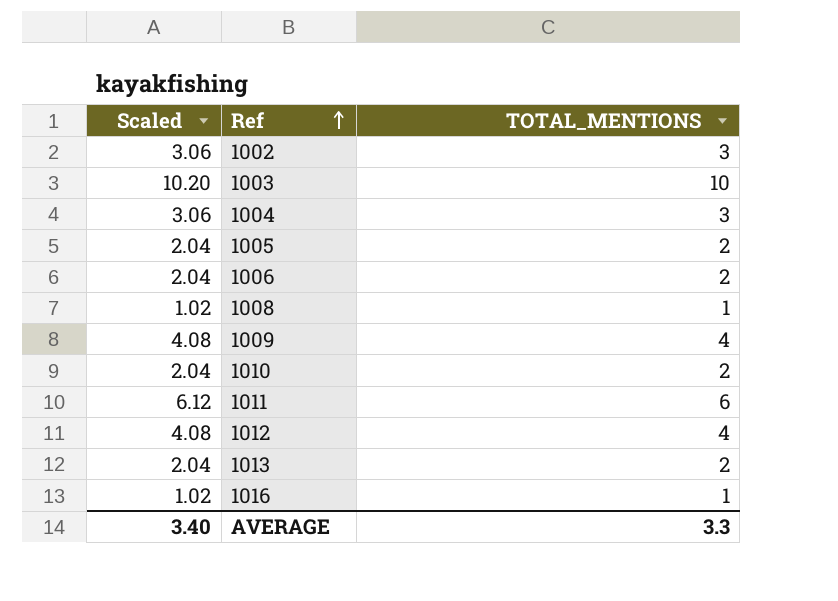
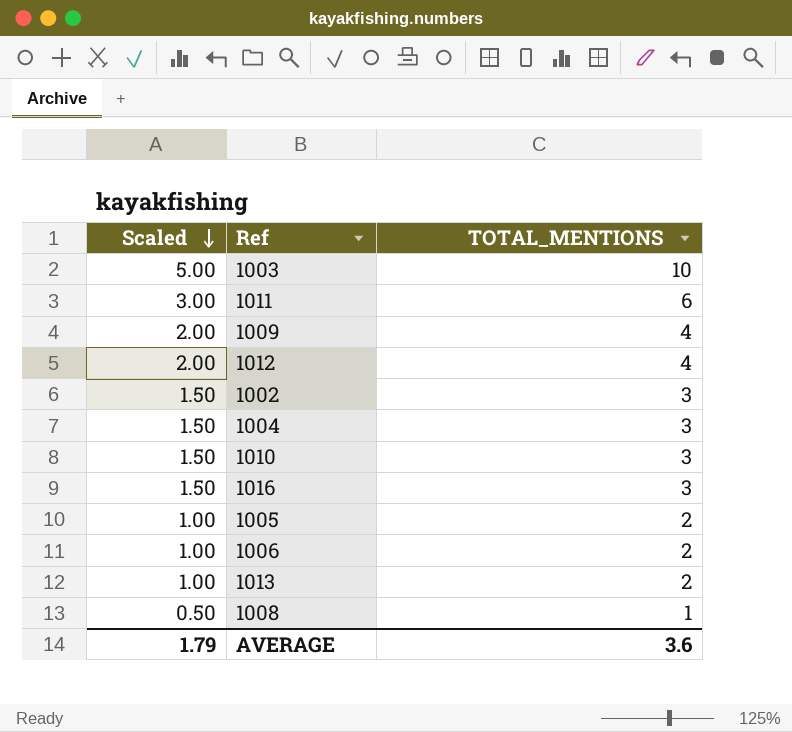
row order: Ref ascending -> Scaled descending
column Scaled | formula: [TOTAL_MENTIONS] * 1.02 -> [TOTAL_MENTIONS] * 0.5
1010 | TOTAL_MENTIONS: 2 -> 3
1016 | TOTAL_MENTIONS: 1 -> 3
AVERAGE | Scaled: 3.40 -> 1.79
AVERAGE | TOTAL_MENTIONS: 3.3 -> 3.6

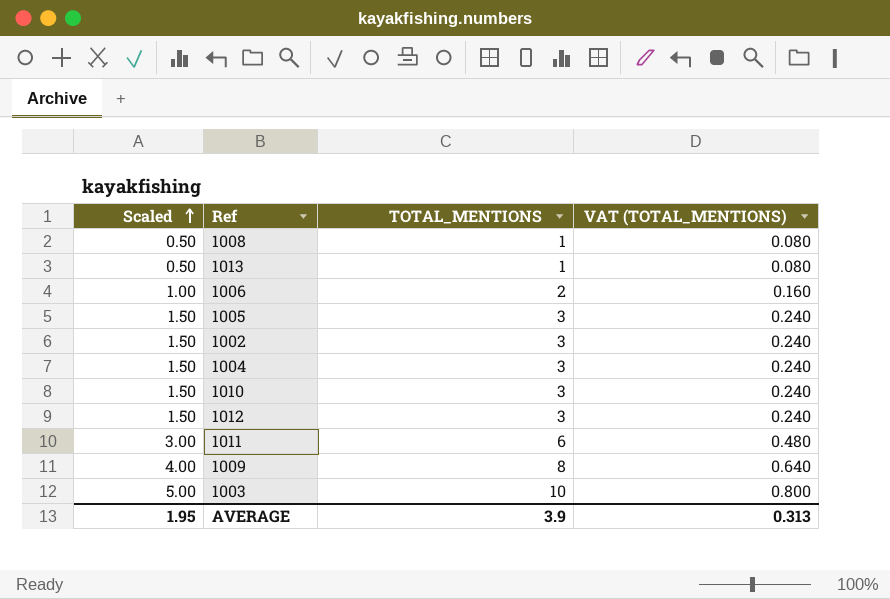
row order: Scaled descending -> Scaled ascending
column VAT (TOTAL_MENTIONS) | formula: none -> [TOTAL_MENTIONS] * 0.08
row 1016: 1.50 | 3 -> none
1013 | Scaled: 1.00 -> 0.50
1013 | TOTAL_MENTIONS: 2 -> 1
1005 | Scaled: 1.00 -> 1.50
1005 | TOTAL_MENTIONS: 2 -> 3
1012 | Scaled: 2.00 -> 1.50
1012 | TOTAL_MENTIONS: 4 -> 3
1009 | Scaled: 2.00 -> 4.00
1009 | TOTAL_MENTIONS: 4 -> 8
AVERAGE | Scaled: 1.79 -> 1.95
AVERAGE | TOTAL_MENTIONS: 3.6 -> 3.9

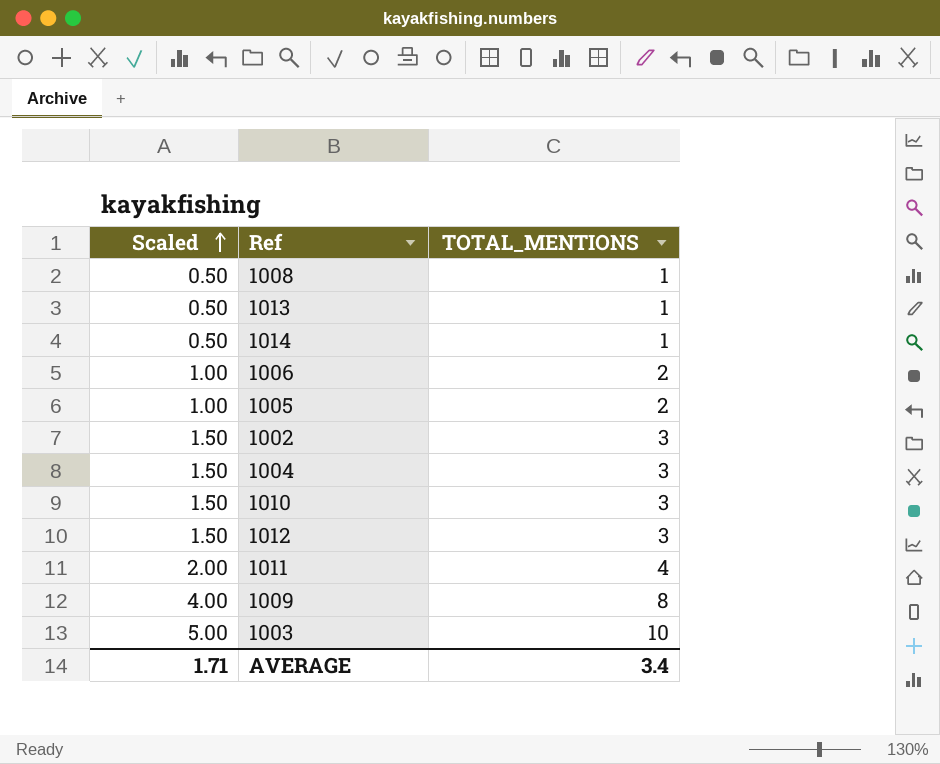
column VAT (TOTAL_MENTIONS) | formula: [TOTAL_MENTIONS] * 0.08 -> none
row 1014: none -> 0.50 | 1
1005 | Scaled: 1.50 -> 1.00
1005 | TOTAL_MENTIONS: 3 -> 2
1011 | Scaled: 3.00 -> 2.00
1011 | TOTAL_MENTIONS: 6 -> 4
AVERAGE | Scaled: 1.95 -> 1.71
AVERAGE | TOTAL_MENTIONS: 3.9 -> 3.4

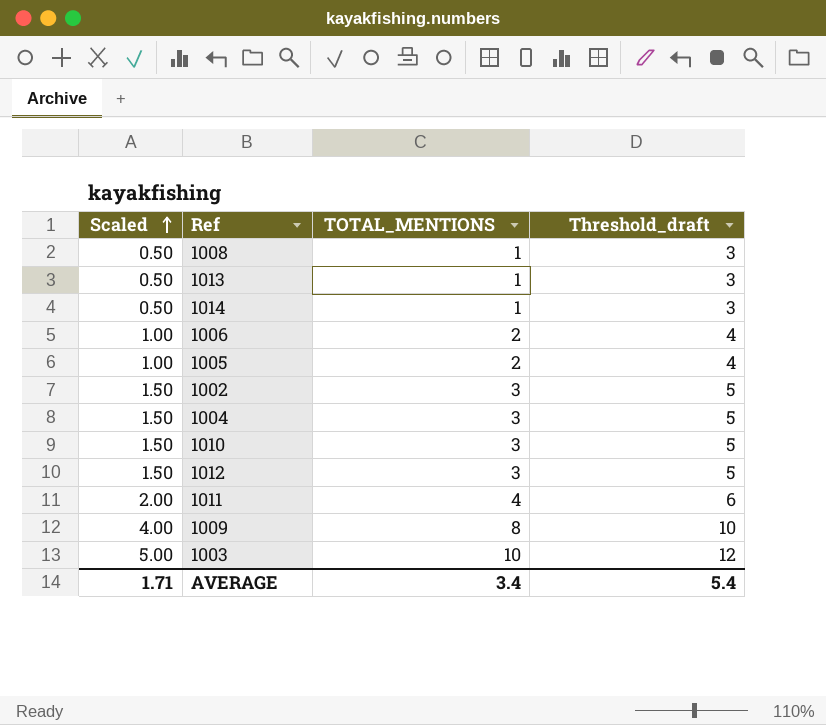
column Threshold_draft | formula: none -> [TOTAL_MENTIONS] + 2

